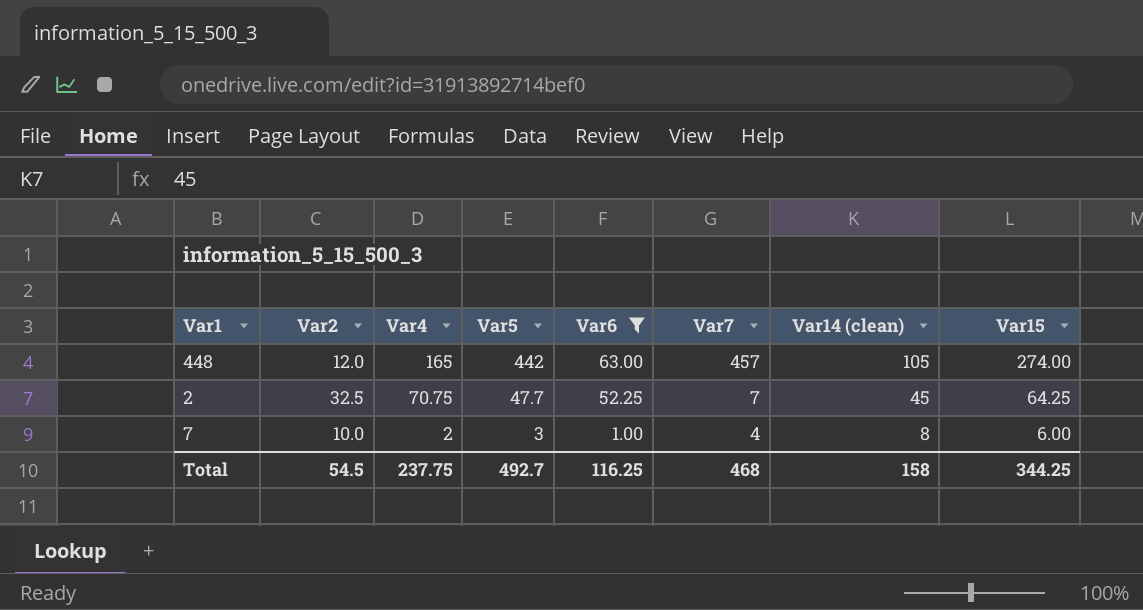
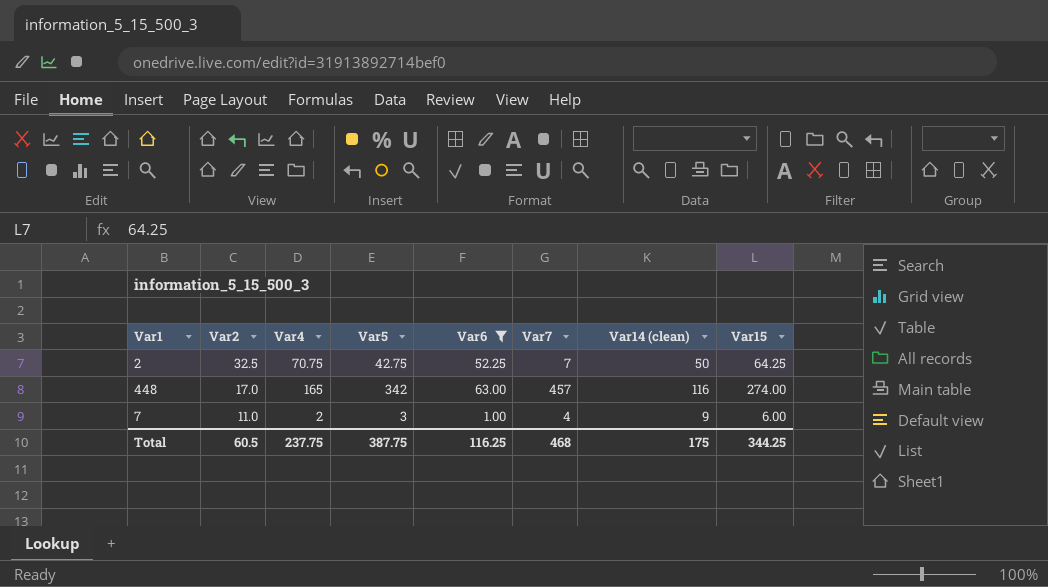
row order: Var4 descending -> Var2 descending
2 | Var5: 47.7 -> 42.75
2 | Var14 (clean): 45 -> 50
448 | Var2: 12.0 -> 17.0
448 | Var5: 442 -> 342
448 | Var14 (clean): 105 -> 116
7 | Var2: 10.0 -> 11.0
7 | Var14 (clean): 8 -> 9
Total | Var2: 54.5 -> 60.5
Total | Var5: 492.7 -> 387.75
Total | Var14 (clean): 158 -> 175

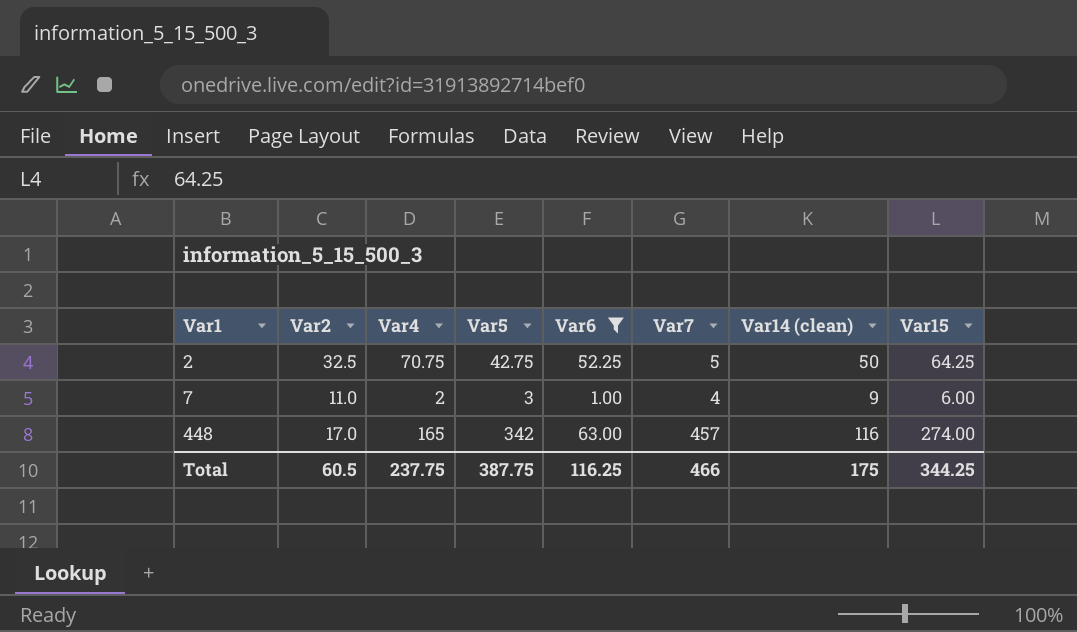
row order: Var2 descending -> Var1 ascending
2 | Var7: 7 -> 5
Total | Var7: 468 -> 466

